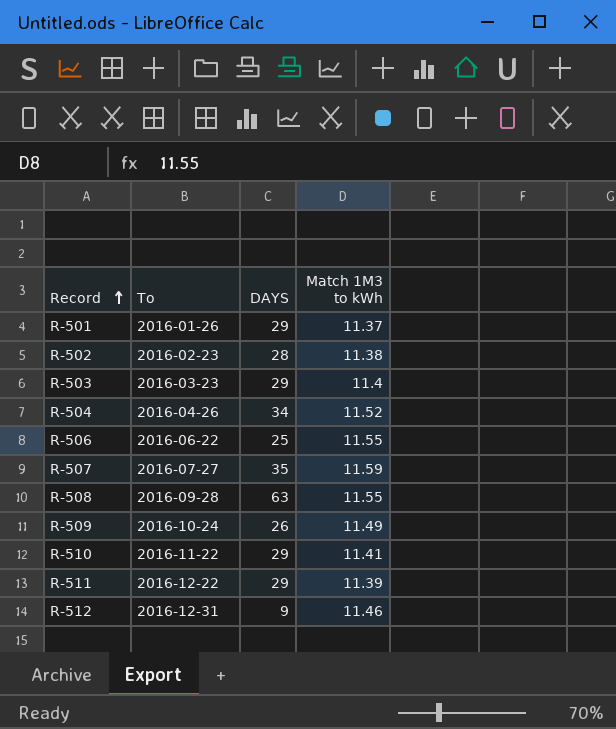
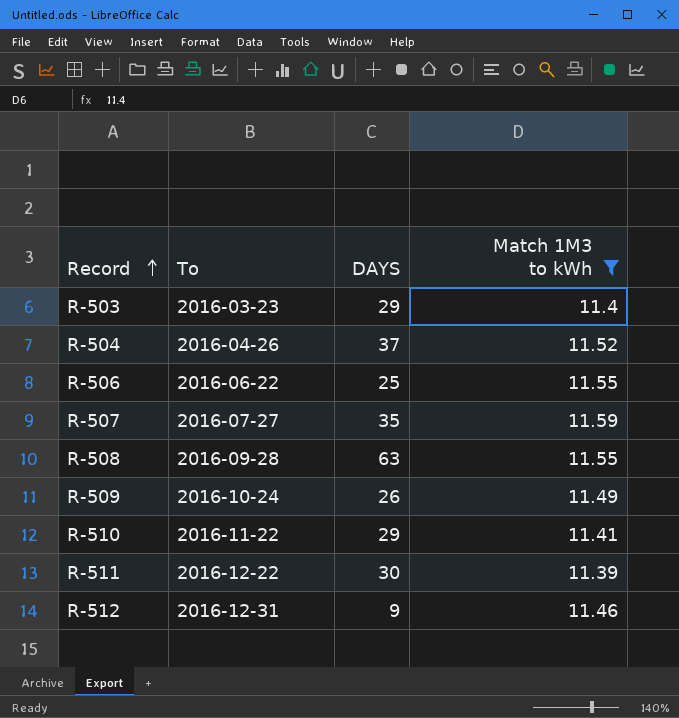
filter: none -> Match 1M3 to kWh >= 11.39
R-504 | DAYS: 34 -> 37
R-511 | DAYS: 29 -> 30

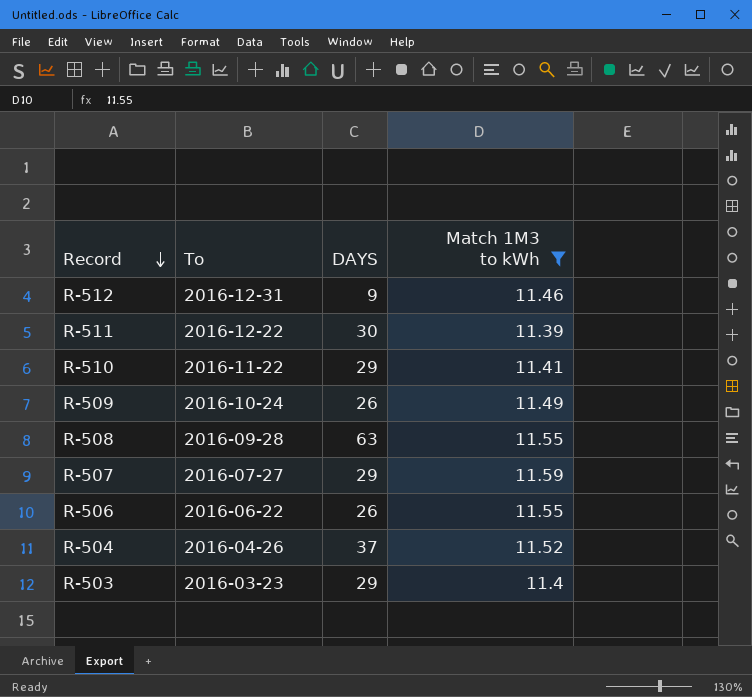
row order: Record ascending -> Record descending
R-507 | DAYS: 35 -> 29
R-506 | DAYS: 25 -> 26

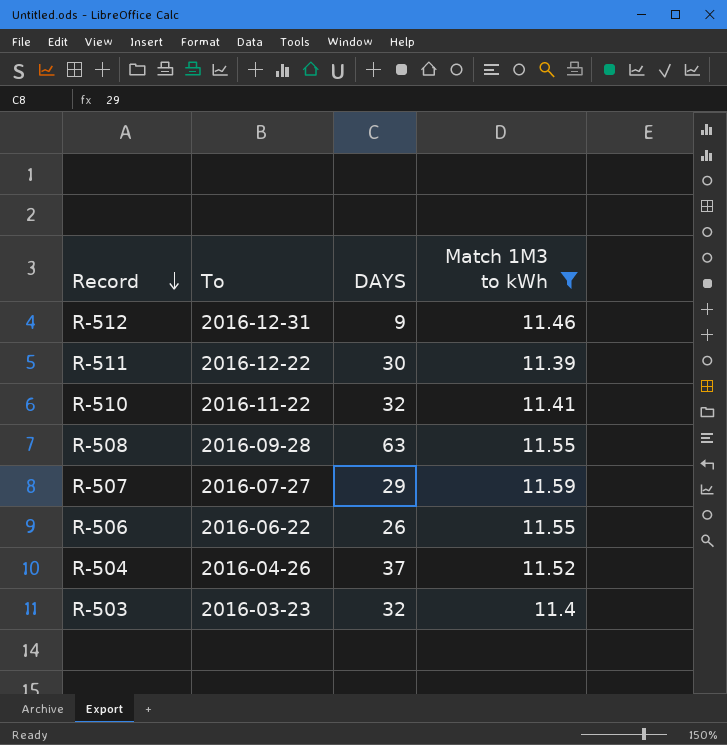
row R-509: 2016-10-24 | 26 | 11.49 -> none
R-510 | DAYS: 29 -> 32
R-503 | DAYS: 29 -> 32

